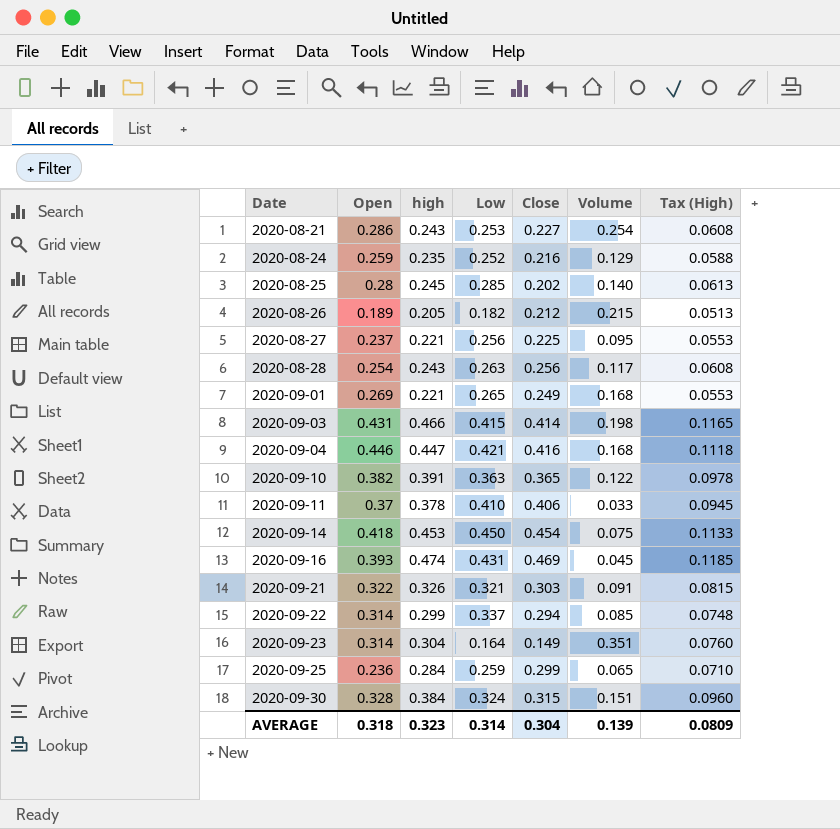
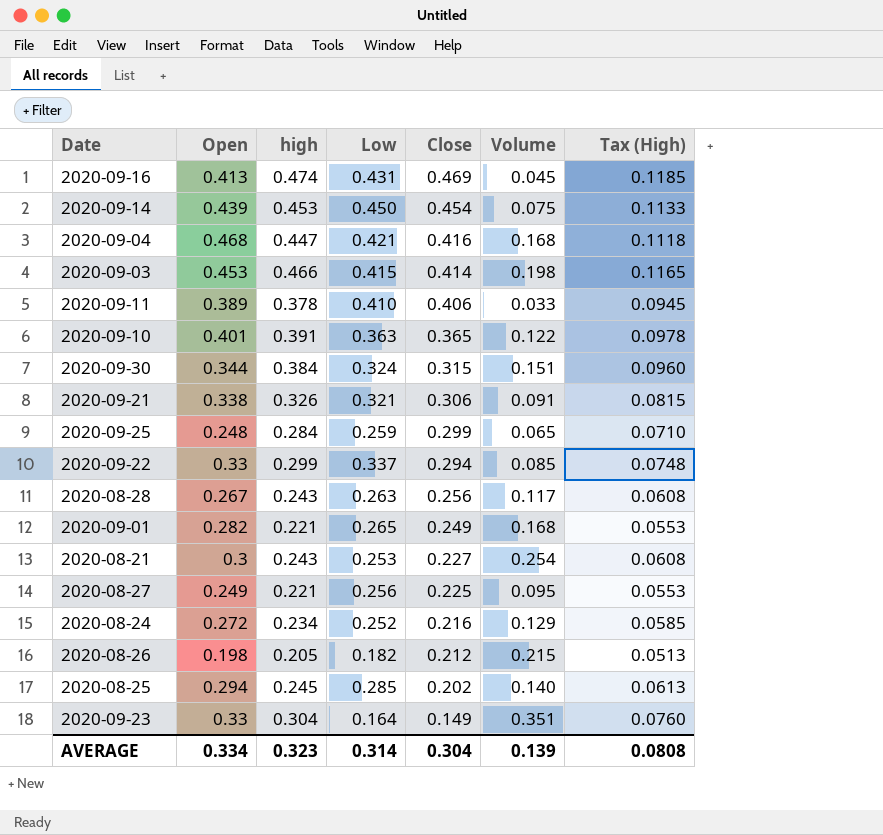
row order: Date ascending -> Close descending
2020-09-16 | Open: 0.393 -> 0.413
2020-09-14 | Open: 0.418 -> 0.439
2020-09-04 | Open: 0.446 -> 0.468
2020-09-03 | Open: 0.431 -> 0.453
2020-09-11 | Open: 0.37 -> 0.389
2020-09-10 | Open: 0.382 -> 0.401
2020-09-30 | Open: 0.328 -> 0.344
2020-09-21 | Open: 0.322 -> 0.338
2020-09-21 | Close: 0.303 -> 0.306
2020-09-25 | Open: 0.236 -> 0.248
2020-09-22 | Open: 0.314 -> 0.33
2020-08-28 | Open: 0.254 -> 0.267
2020-09-01 | Open: 0.269 -> 0.282
2020-08-21 | Open: 0.286 -> 0.3
2020-08-27 | Open: 0.237 -> 0.249
2020-08-24 | Open: 0.259 -> 0.272
2020-08-24 | high: 0.235 -> 0.234
2020-08-24 | Tax (High): 0.0588 -> 0.0585
2020-08-26 | Open: 0.189 -> 0.198
2020-08-25 | Open: 0.28 -> 0.294
2020-09-23 | Open: 0.314 -> 0.33
AVERAGE | Open: 0.318 -> 0.334
AVERAGE | Tax (High): 0.0809 -> 0.0808

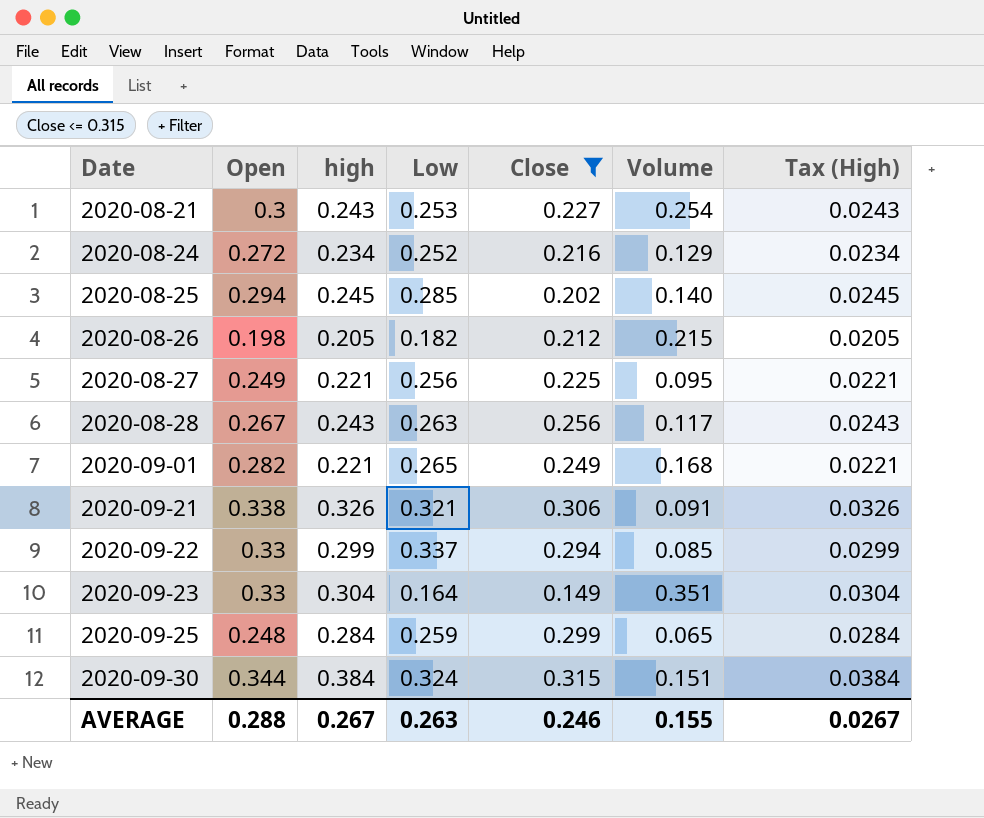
filter: none -> Close <= 0.315
row order: Close descending -> Date ascending
column Tax (High) | formula: [high] * 0.25 -> [high] * 0.1
AVERAGE | Open: 0.334 -> 0.288
AVERAGE | high: 0.323 -> 0.267
AVERAGE | Low: 0.314 -> 0.263
AVERAGE | Close: 0.304 -> 0.246
AVERAGE | Volume: 0.139 -> 0.155
AVERAGE | Tax (High): 0.0808 -> 0.0267

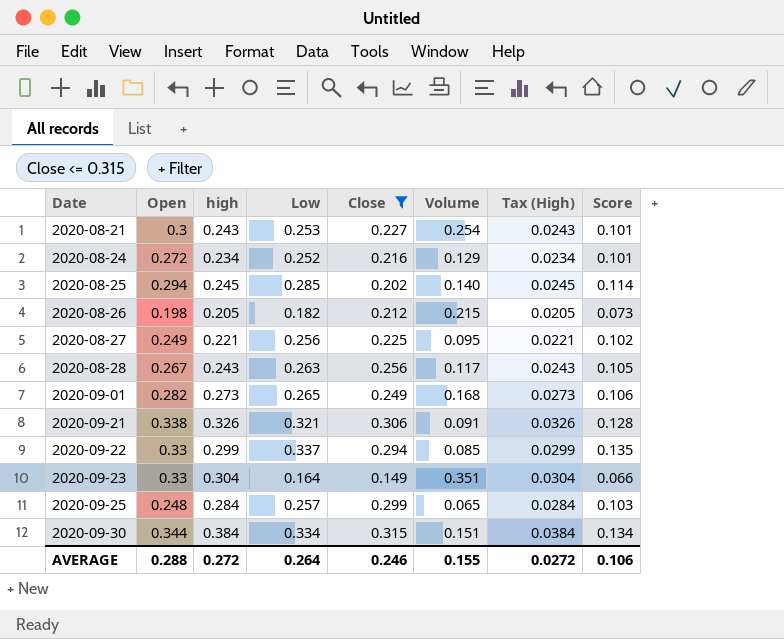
column Score | formula: none -> [Low] * 0.4
2020-09-01 | high: 0.221 -> 0.273
2020-09-01 | Tax (High): 0.0221 -> 0.0273
2020-09-25 | Low: 0.259 -> 0.257
2020-09-30 | Low: 0.324 -> 0.334
AVERAGE | high: 0.267 -> 0.272
AVERAGE | Low: 0.263 -> 0.264
AVERAGE | Tax (High): 0.0267 -> 0.0272

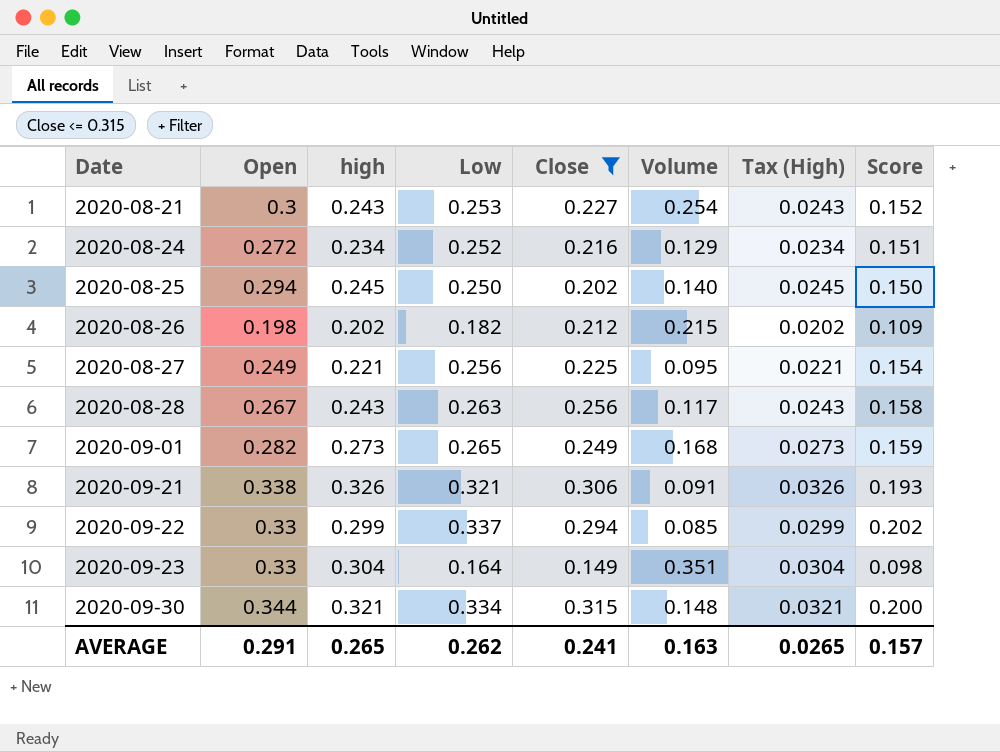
column Score | formula: [Low] * 0.4 -> [Low] * 0.6
row 2020-09-25: 0.248 | 0.284 | 0.257 | 0.299 | 0.065 | 0.0284 | 0.103 -> none
2020-08-25 | Low: 0.285 -> 0.250
2020-08-26 | high: 0.205 -> 0.202
2020-08-26 | Tax (High): 0.0205 -> 0.0202
2020-09-30 | high: 0.384 -> 0.321
2020-09-30 | Volume: 0.151 -> 0.148
2020-09-30 | Tax (High): 0.0384 -> 0.0321
AVERAGE | Open: 0.288 -> 0.291
AVERAGE | high: 0.272 -> 0.265
AVERAGE | Low: 0.264 -> 0.262
AVERAGE | Close: 0.246 -> 0.241
AVERAGE | Volume: 0.155 -> 0.163
AVERAGE | Tax (High): 0.0272 -> 0.0265
AVERAGE | Score: 0.106 -> 0.157

